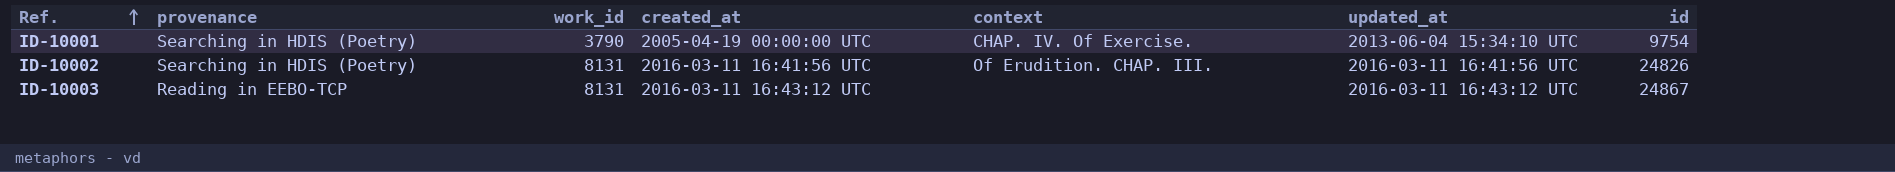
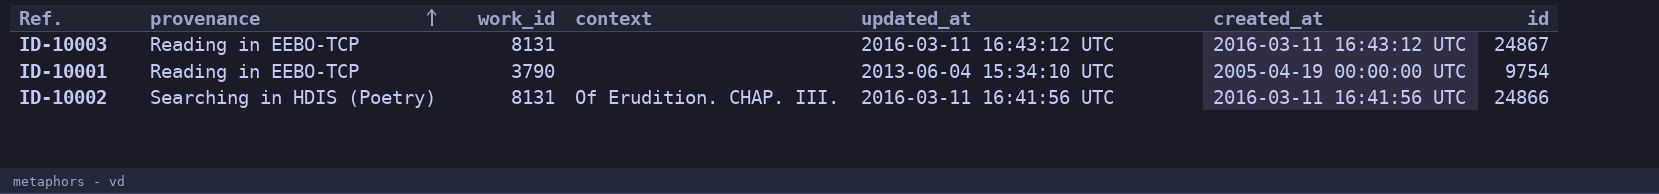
row order: Ref. ascending -> provenance ascending
column created_at | position: 4 -> 6
ID-10001 | provenance: Searching in HDIS (Poetry) -> Reading in EEBO-TCP
ID-10001 | context: CHAP. IV. Of Exercise. -> none
ID-10002 | id: 24826 -> 24866

